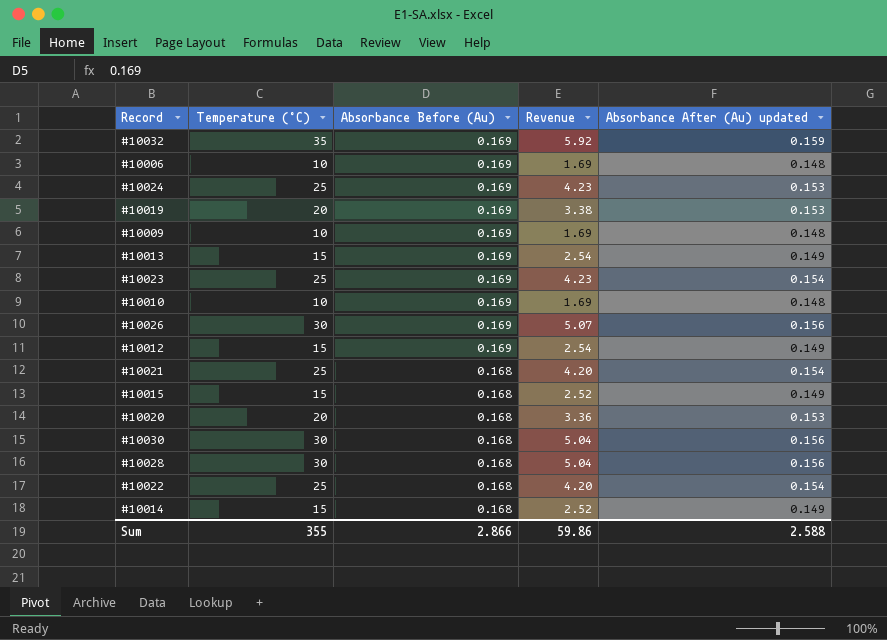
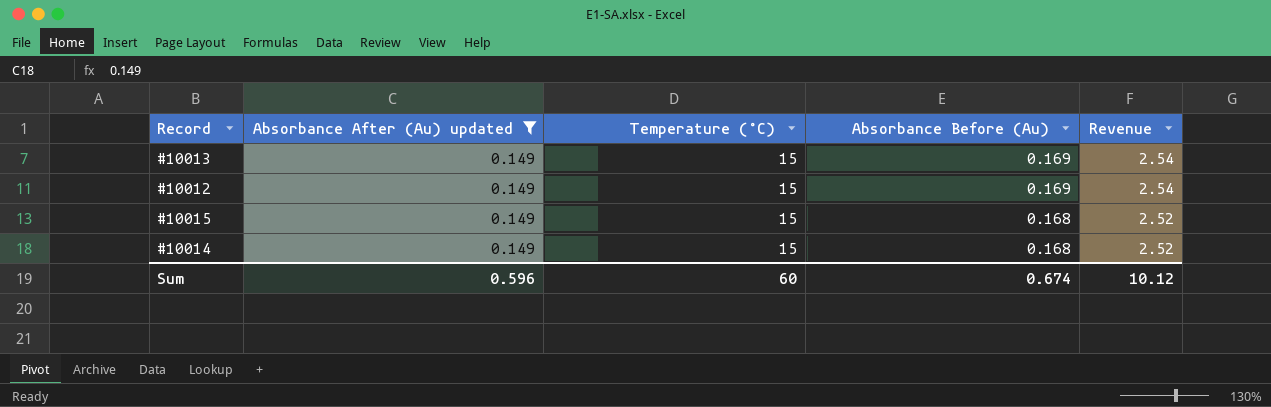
filter: none -> Absorbance After (Au) updated = 0.149
column Absorbance After (Au) updated | position: 5 -> 2
Sum | Absorbance After (Au) updated: 2.588 -> 0.596
Sum | Temperature (˚C): 355 -> 60
Sum | Absorbance Before (Au): 2.866 -> 0.674
Sum | Revenue: 59.86 -> 10.12

